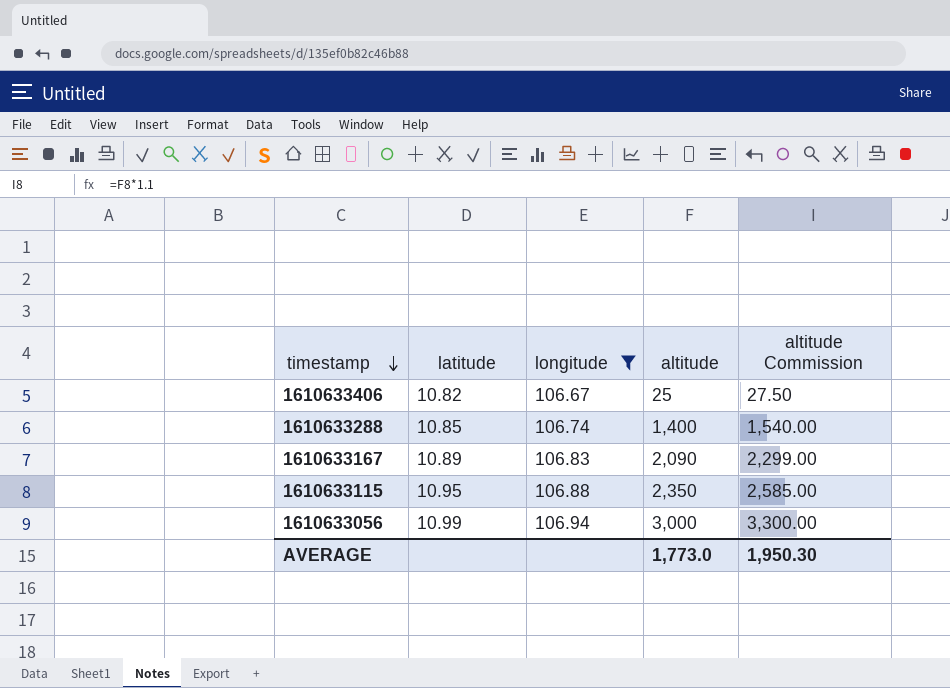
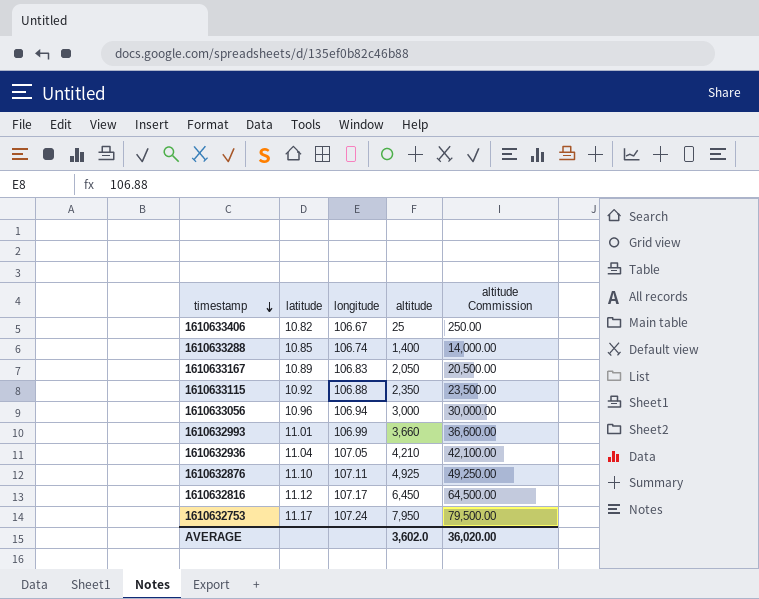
filter: longitude <= 106.94 -> none
column altitude Commission | formula: [altitude] * 1.1 -> [altitude] * 10
1610633167 | altitude: 2,090 -> 2,050
1610633115 | latitude: 10.95 -> 10.92
1610633056 | latitude: 10.99 -> 10.96
AVERAGE | altitude: 1,773.0 -> 3,602.0
AVERAGE | altitude Commission: 1,950.30 -> 36,020.00

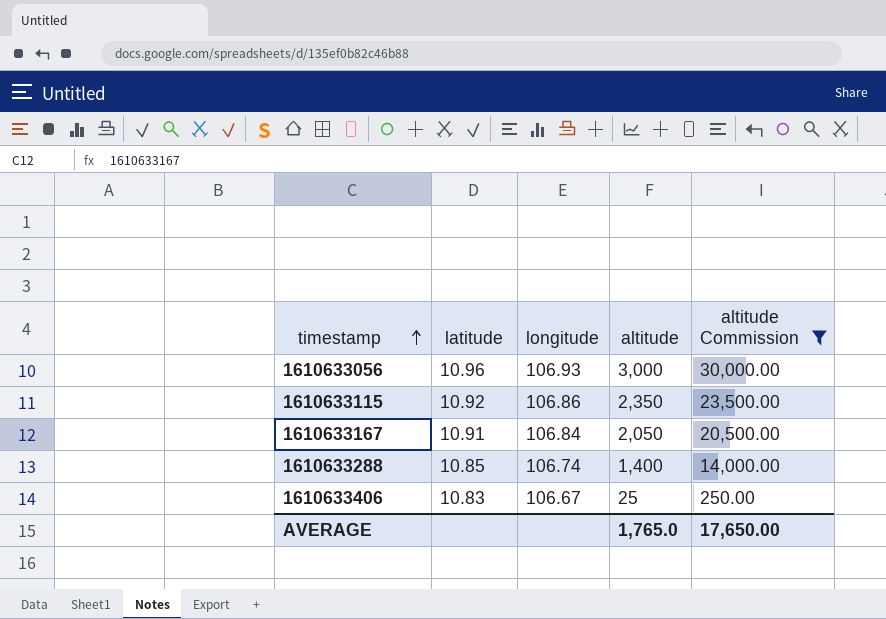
filter: none -> altitude Commission <= 30,000.00
row order: timestamp descending -> timestamp ascending
1610633056 | longitude: 106.94 -> 106.93
1610633115 | longitude: 106.88 -> 106.86
1610633167 | latitude: 10.89 -> 10.91
1610633167 | longitude: 106.83 -> 106.84
1610633406 | latitude: 10.82 -> 10.83
AVERAGE | altitude: 3,602.0 -> 1,765.0
AVERAGE | altitude Commission: 36,020.00 -> 17,650.00

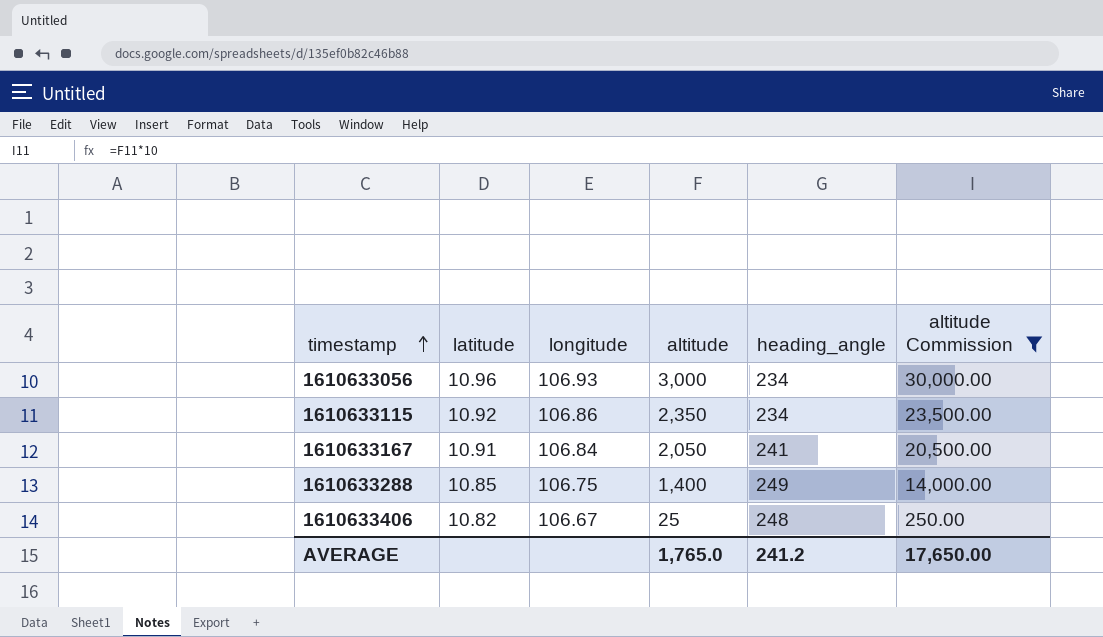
column heading_angle | position: none -> 5
1610633288 | longitude: 106.74 -> 106.75
1610633406 | latitude: 10.83 -> 10.82

